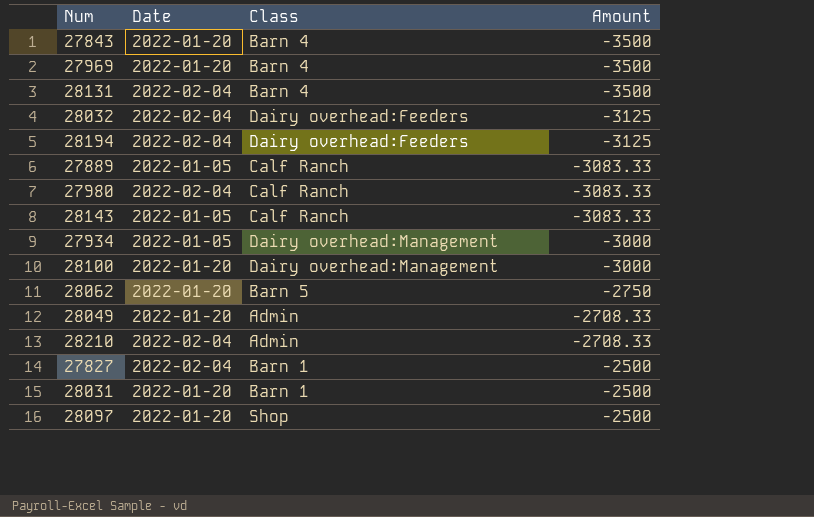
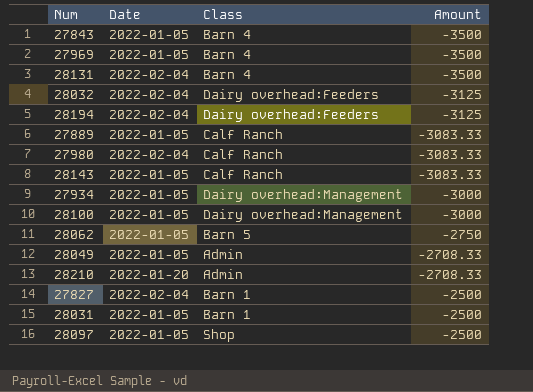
27843 | Date: 2022-01-20 -> 2022-01-05
27969 | Date: 2022-01-20 -> 2022-01-05
28100 | Date: 2022-01-20 -> 2022-01-05
28062 | Date: 2022-01-20 -> 2022-01-05
28049 | Date: 2022-01-20 -> 2022-01-05
28210 | Date: 2022-02-04 -> 2022-01-20
28031 | Date: 2022-01-20 -> 2022-01-05
28097 | Date: 2022-01-20 -> 2022-01-05

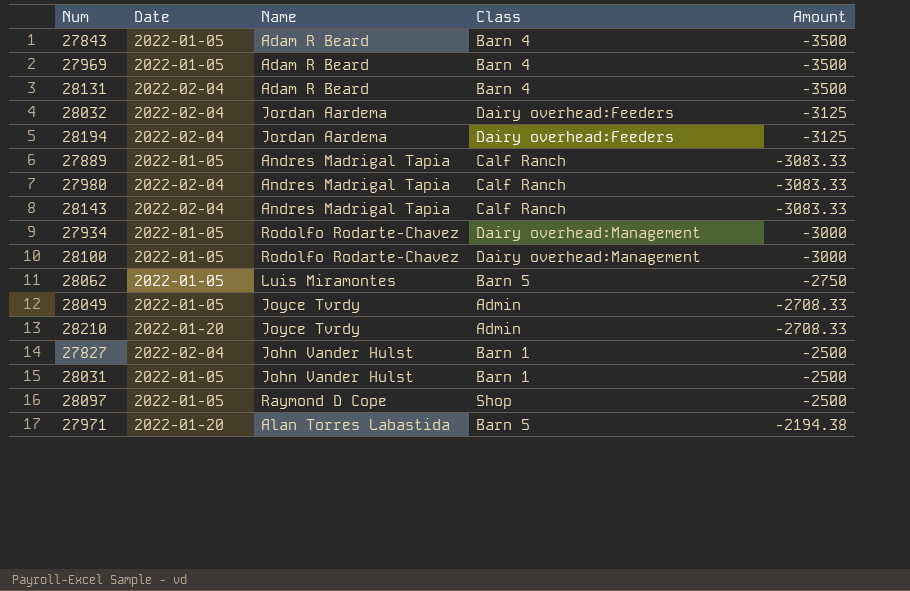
column Name | position: none -> 3
28143 | Date: 2022-01-05 -> 2022-02-04
row 27971: none -> 2022-01-20 | Alan Torres Labastida | Barn 5 | -2194.38

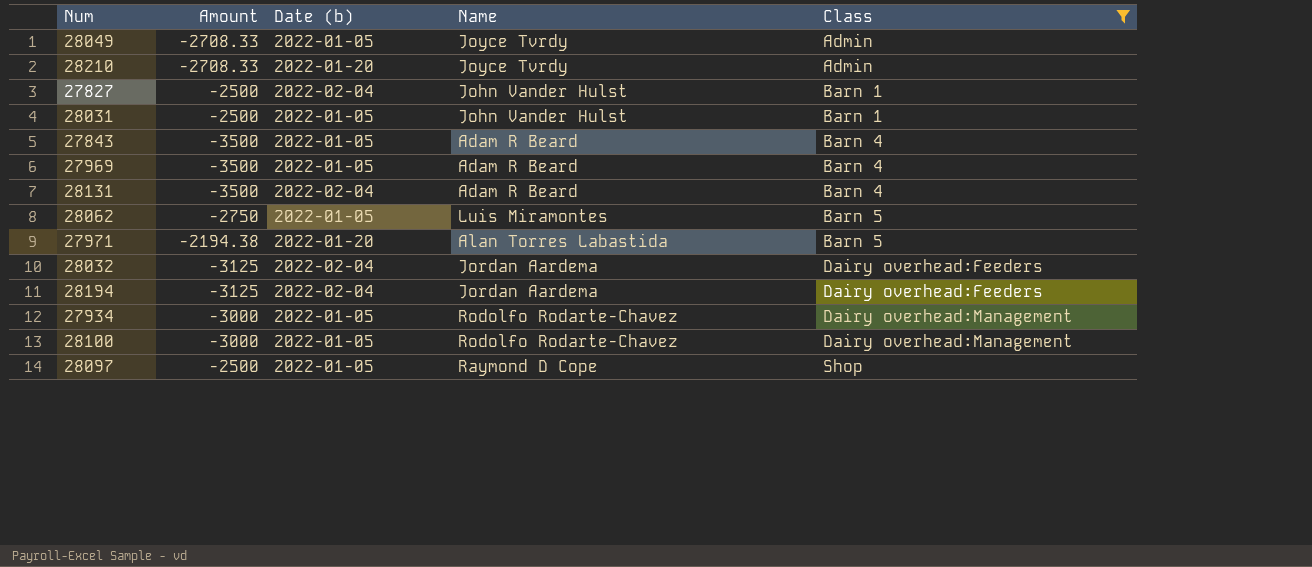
filter: none -> Class != Calf Ranch
row order: Amount ascending -> Class ascending
column Amount | position: 5 -> 2
column name: Date -> Date (b)

